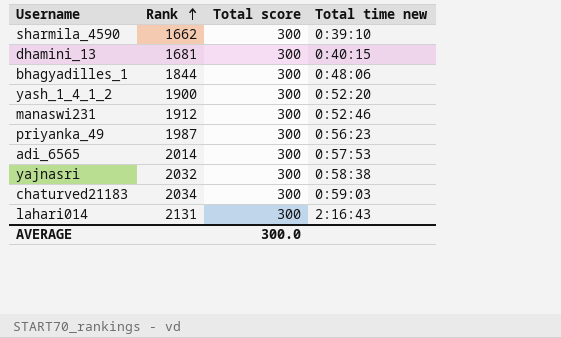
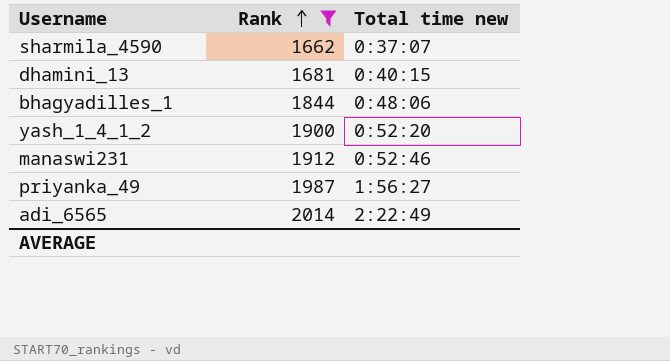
filter: none -> Rank <= 2014
column Total score | position: 3 -> none
sharmila_4590 | Total time new: 0:39:10 -> 0:37:07
priyanka_49 | Total time new: 0:56:23 -> 1:56:27
adi_6565 | Total time new: 0:57:53 -> 2:22:49

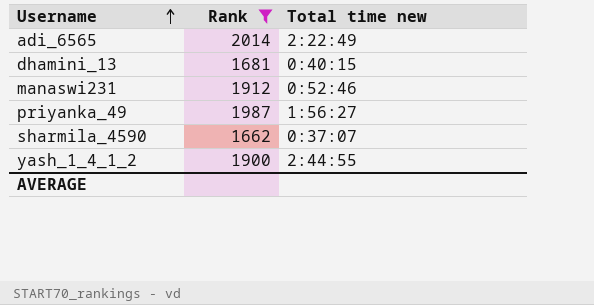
row order: Rank ascending -> Username ascending
row bhagyadilles_1: 1844 | 0:48:06 -> none
yash_1_4_1_2 | Total time new: 0:52:20 -> 2:44:55

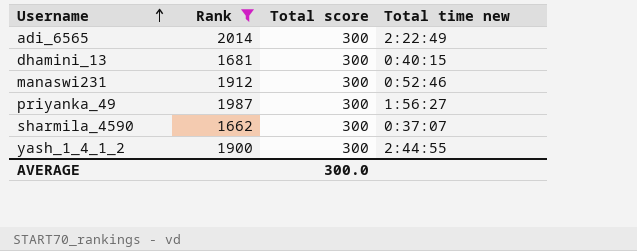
column Total score | position: none -> 3

